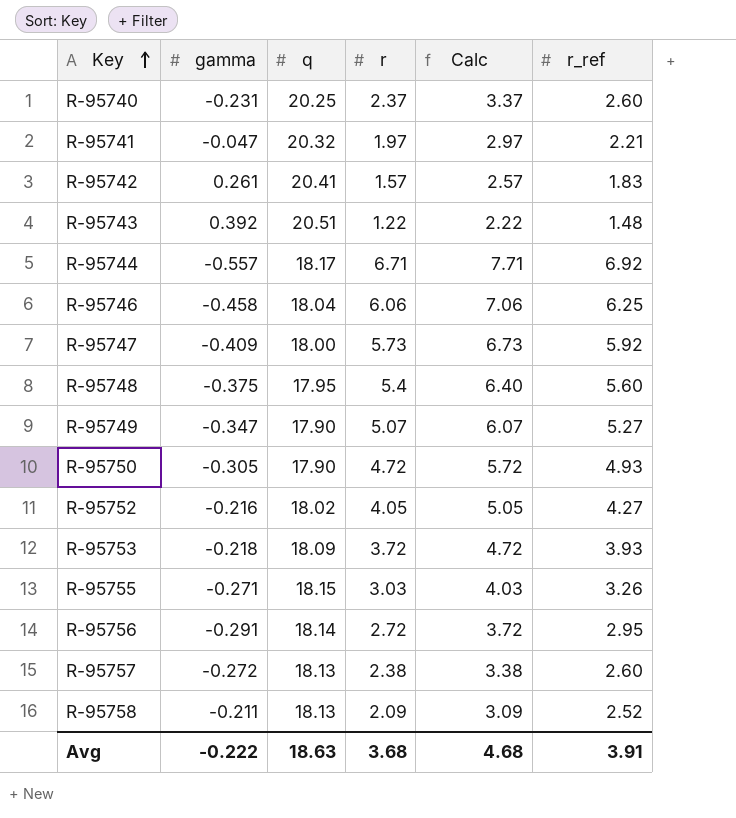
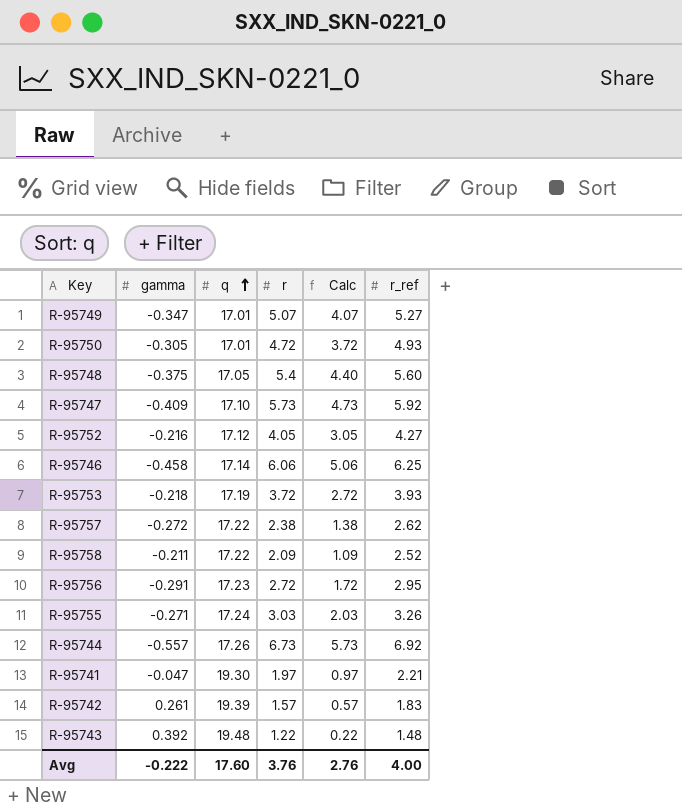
row order: Key ascending -> q ascending
column Calc | formula: [r] + 1 -> [r] - 1
row R-95740: -0.231 | 20.25 | 2.37 | 3.37 | 2.60 -> none
R-95749 | q: 17.90 -> 17.01
R-95750 | q: 17.90 -> 17.01
R-95748 | q: 17.95 -> 17.05
R-95747 | q: 18.00 -> 17.10
R-95752 | q: 18.02 -> 17.12
R-95746 | q: 18.04 -> 17.14
R-95753 | q: 18.09 -> 17.19
R-95757 | q: 18.13 -> 17.22
R-95757 | r_ref: 2.60 -> 2.62
R-95758 | q: 18.13 -> 17.22
R-95756 | q: 18.14 -> 17.23
R-95755 | q: 18.15 -> 17.24
R-95744 | q: 18.17 -> 17.26
R-95744 | r: 6.71 -> 6.73
R-95741 | q: 20.32 -> 19.30
R-95742 | q: 20.41 -> 19.39
R-95743 | q: 20.51 -> 19.48
Avg | q: 18.63 -> 17.60
Avg | r: 3.68 -> 3.76
Avg | Calc: 4.68 -> 2.76
Avg | r_ref: 3.91 -> 4.00

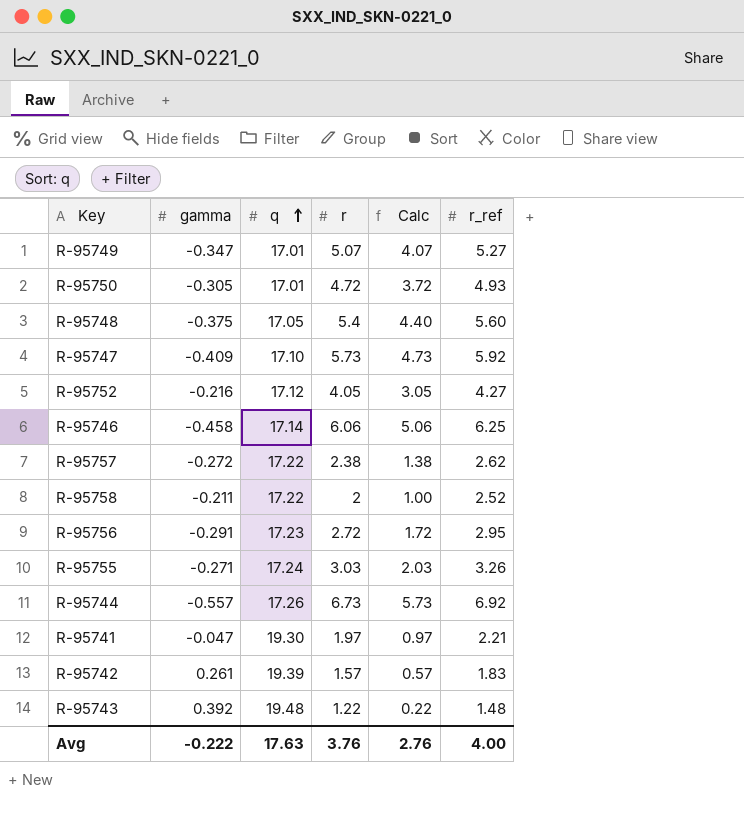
row R-95753: -0.218 | 17.19 | 3.72 | 2.72 | 3.93 -> none
R-95758 | r: 2.09 -> 2
R-95758 | Calc: 1.09 -> 1.00
Avg | q: 17.60 -> 17.63

